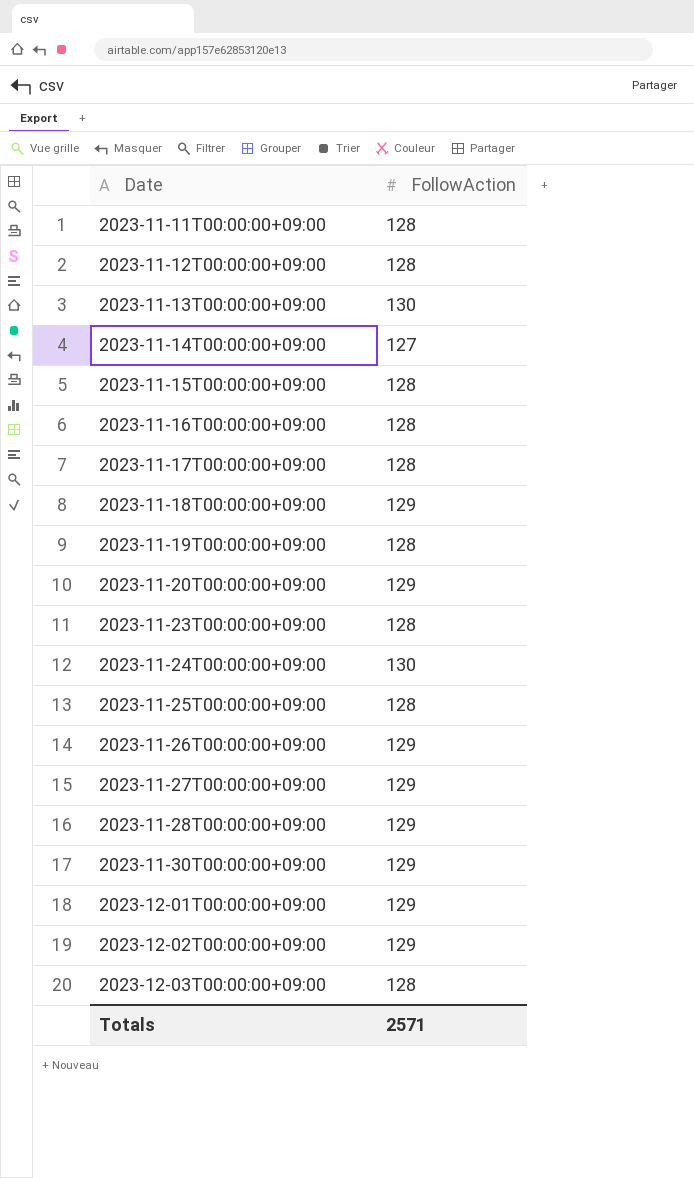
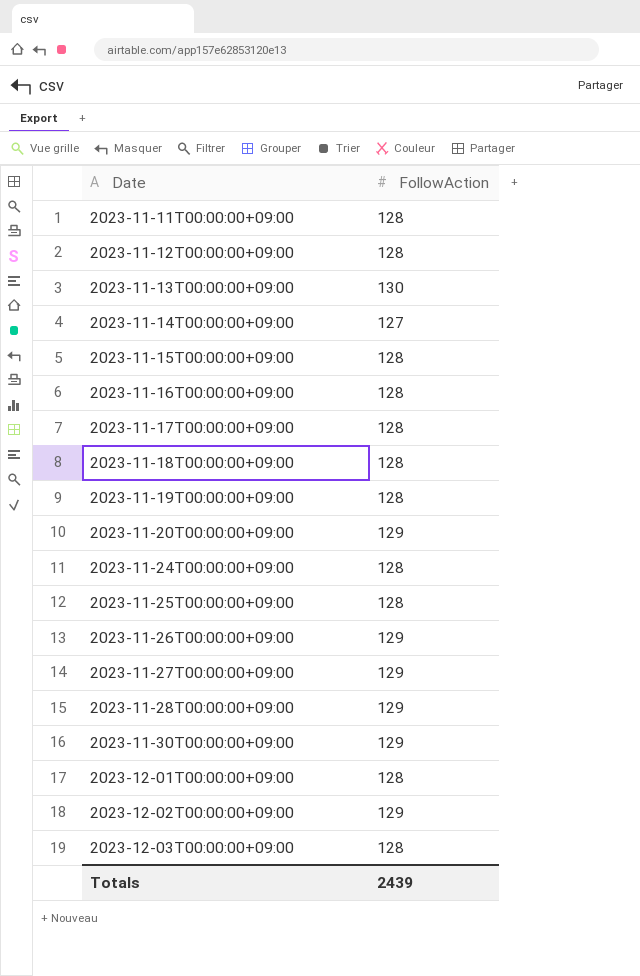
row 2023-11-23T00:00:00+09:00: 128 -> none
2023-11-18T00:00:00+09:00 | FollowAction: 129 -> 128
2023-11-24T00:00:00+09:00 | FollowAction: 130 -> 128
2023-12-01T00:00:00+09:00 | FollowAction: 129 -> 128
Totals | FollowAction: 2571 -> 2439

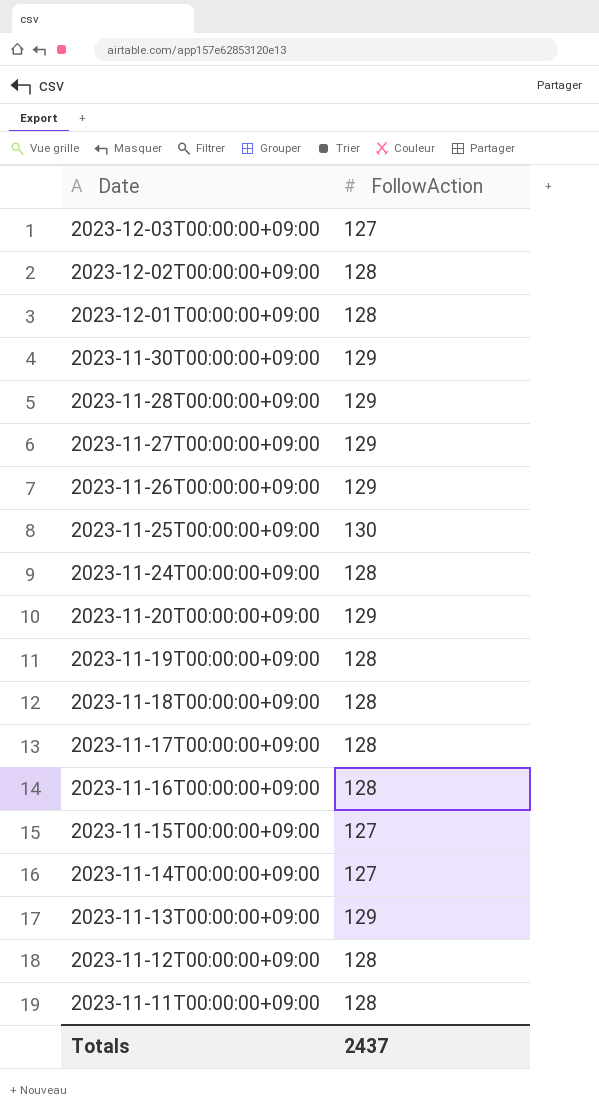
row order: Date ascending -> Date descending
2023-12-03T00:00:00+09:00 | FollowAction: 128 -> 127
2023-12-02T00:00:00+09:00 | FollowAction: 129 -> 128
2023-11-25T00:00:00+09:00 | FollowAction: 128 -> 130
2023-11-15T00:00:00+09:00 | FollowAction: 128 -> 127
2023-11-13T00:00:00+09:00 | FollowAction: 130 -> 129
Totals | FollowAction: 2439 -> 2437

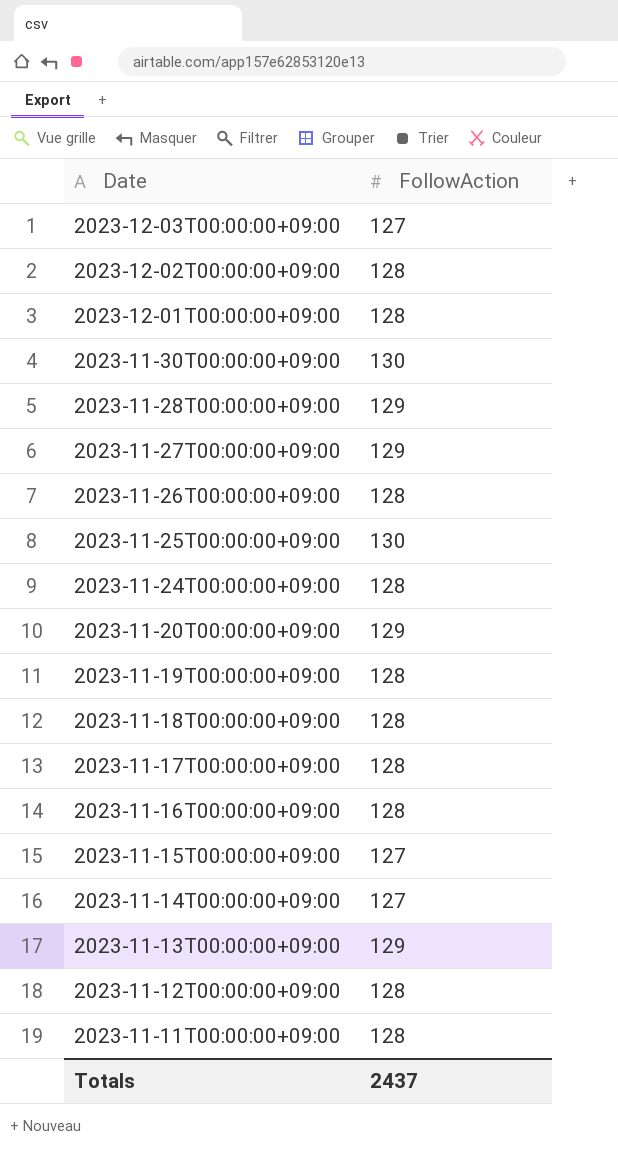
2023-11-30T00:00:00+09:00 | FollowAction: 129 -> 130
2023-11-26T00:00:00+09:00 | FollowAction: 129 -> 128

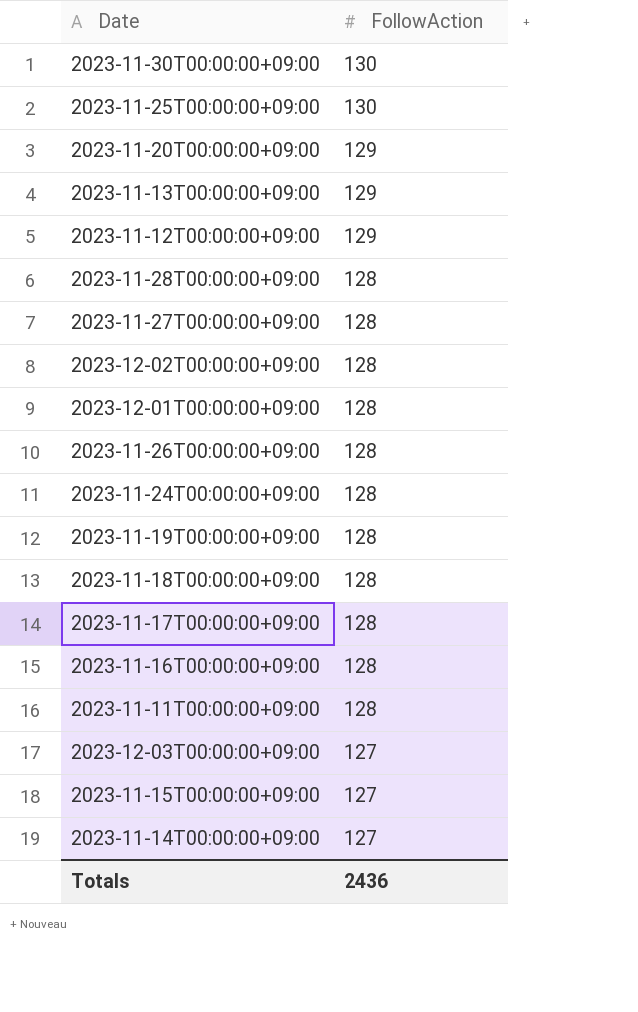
row order: Date descending -> FollowAction descending
2023-11-12T00:00:00+09:00 | FollowAction: 128 -> 129
2023-11-28T00:00:00+09:00 | FollowAction: 129 -> 128
2023-11-27T00:00:00+09:00 | FollowAction: 129 -> 128
Totals | FollowAction: 2437 -> 2436

